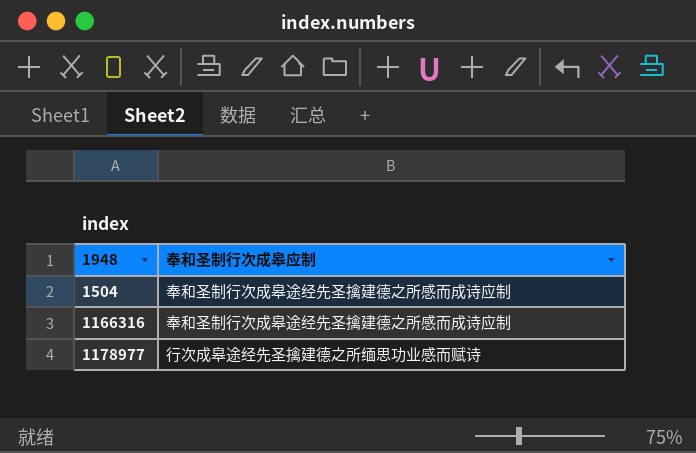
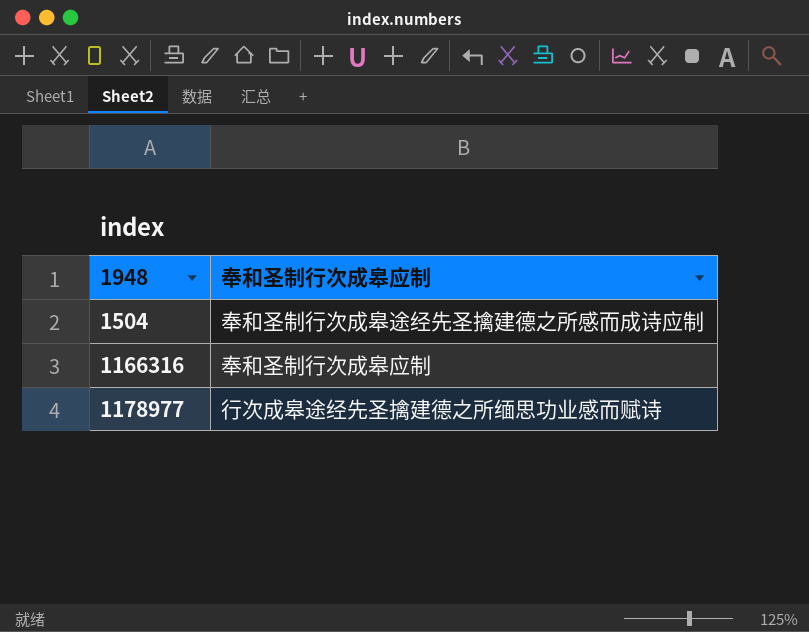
1166316 | 奉和圣制行次成皋应制: 奉和圣制行次成皋途经先圣擒建德之所感而成诗应制 -> 奉和圣制行次成皋应制

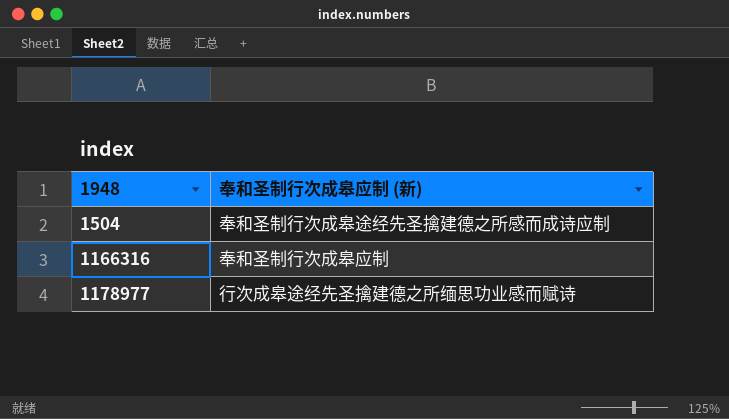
column name: 奉和圣制行次成皋应制 -> 奉和圣制行次成皋应制 (新)

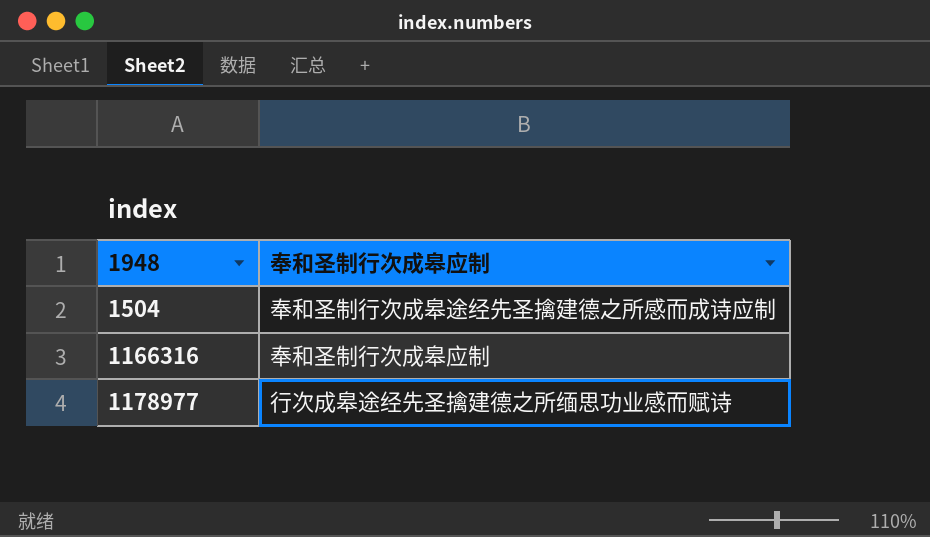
column name: 奉和圣制行次成皋应制 (新) -> 奉和圣制行次成皋应制

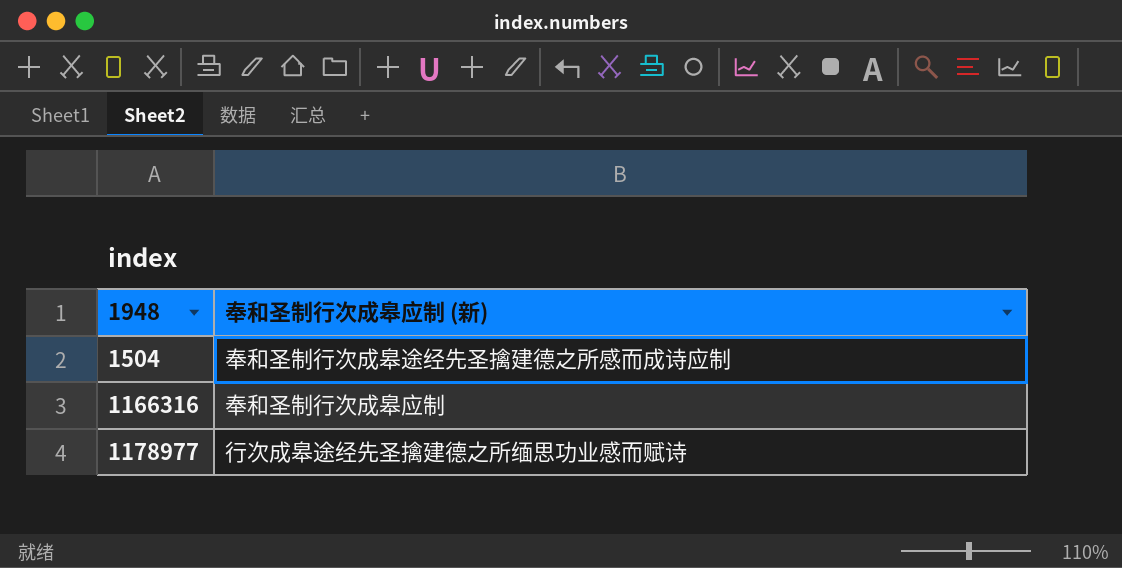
column name: 奉和圣制行次成皋应制 -> 奉和圣制行次成皋应制 (新)

